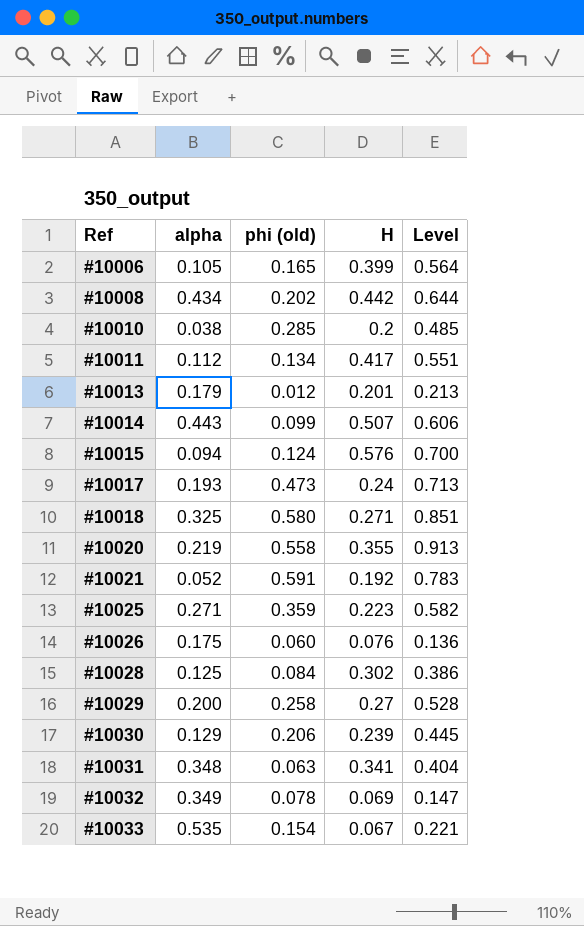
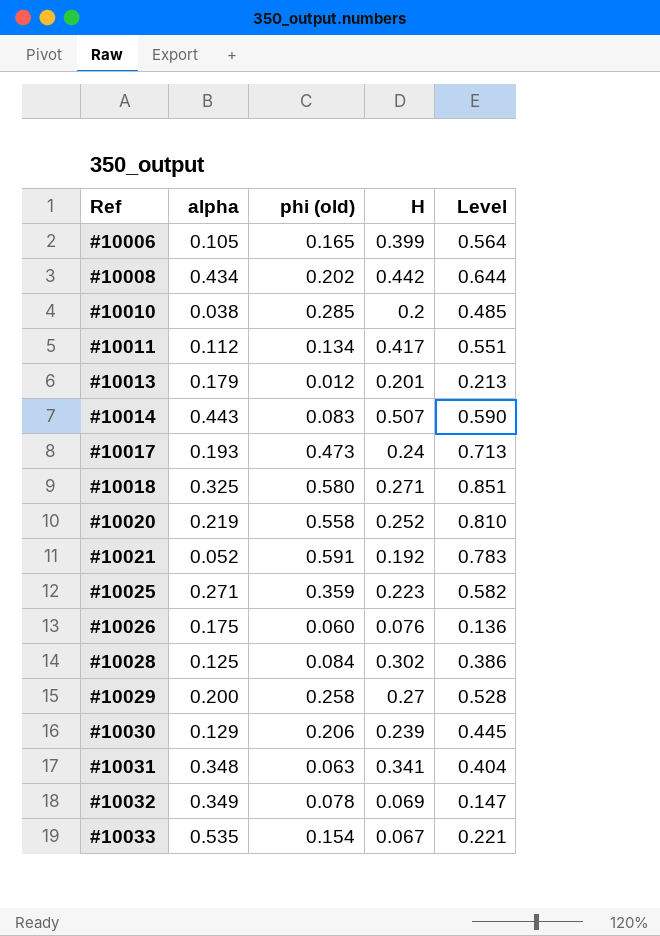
row #10015: 0.094 | 0.124 | 0.576 | 0.700 -> none
#10014 | phi (old): 0.099 -> 0.083
#10014 | Level: 0.606 -> 0.590
#10020 | H: 0.355 -> 0.252
#10020 | Level: 0.913 -> 0.810

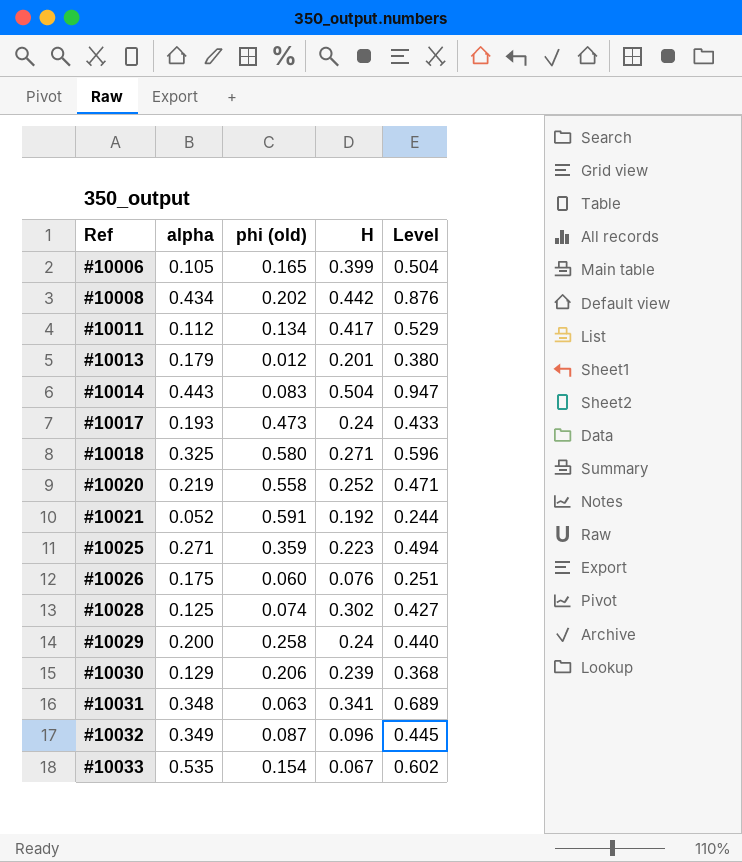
column Level | formula: [phi (old)] + [H] -> [alpha] + [H]
row #10010: 0.038 | 0.285 | 0.2 | 0.485 -> none
#10014 | H: 0.507 -> 0.504
#10028 | phi (old): 0.084 -> 0.074
#10029 | H: 0.27 -> 0.24
#10032 | phi (old): 0.078 -> 0.087
#10032 | H: 0.069 -> 0.096

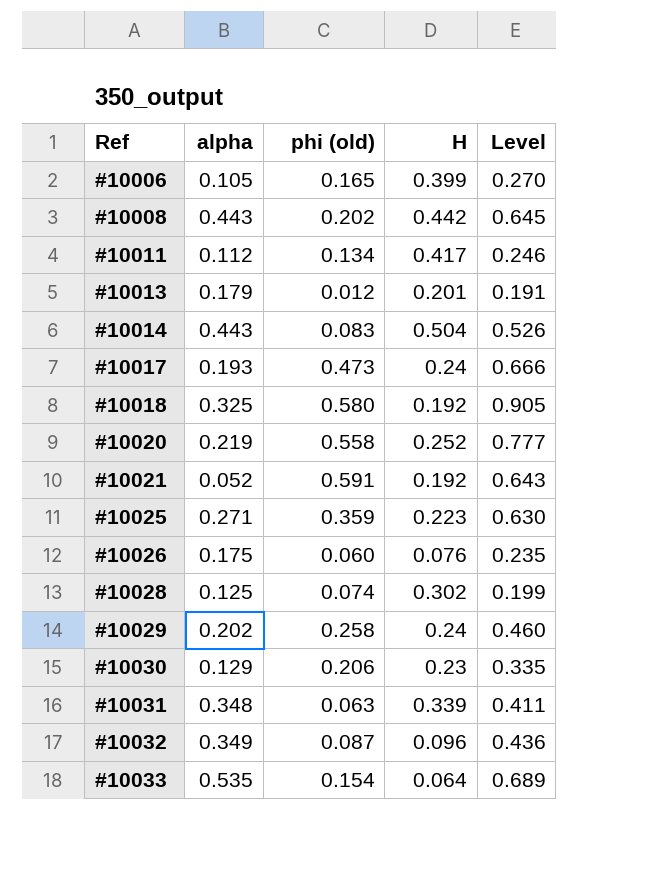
column Level | formula: [alpha] + [H] -> [alpha] + [phi (old)]
#10008 | alpha: 0.434 -> 0.443
#10018 | H: 0.271 -> 0.192
#10029 | alpha: 0.200 -> 0.202
#10030 | H: 0.239 -> 0.23
#10031 | H: 0.341 -> 0.339
#10033 | H: 0.067 -> 0.064

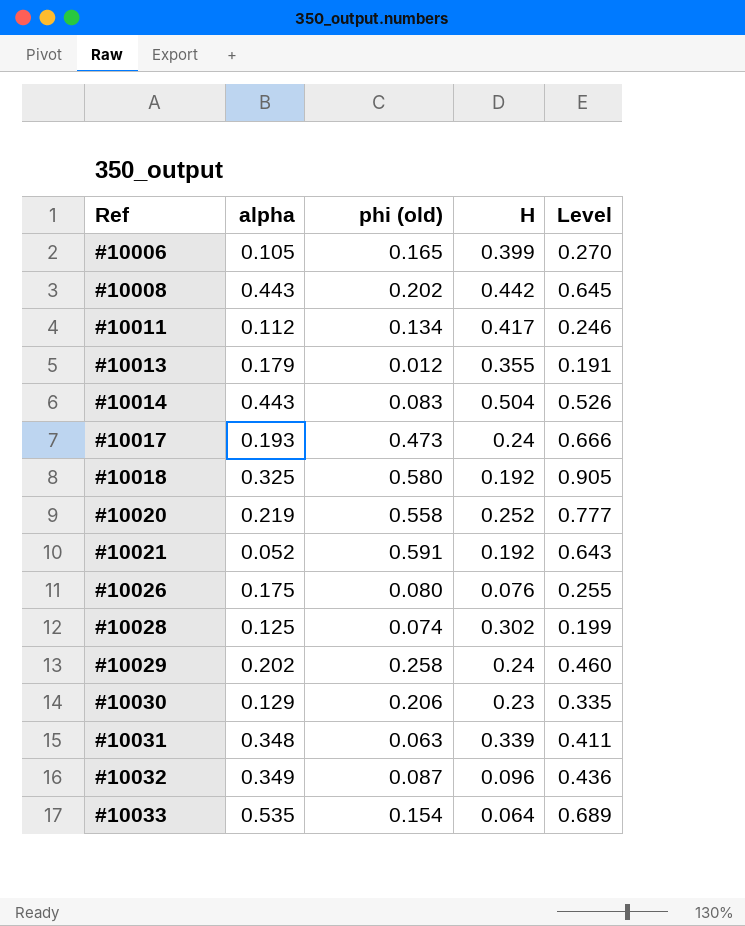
row #10025: 0.271 | 0.359 | 0.223 | 0.630 -> none
#10013 | H: 0.201 -> 0.355
#10026 | phi (old): 0.060 -> 0.080
#10026 | Level: 0.235 -> 0.255

